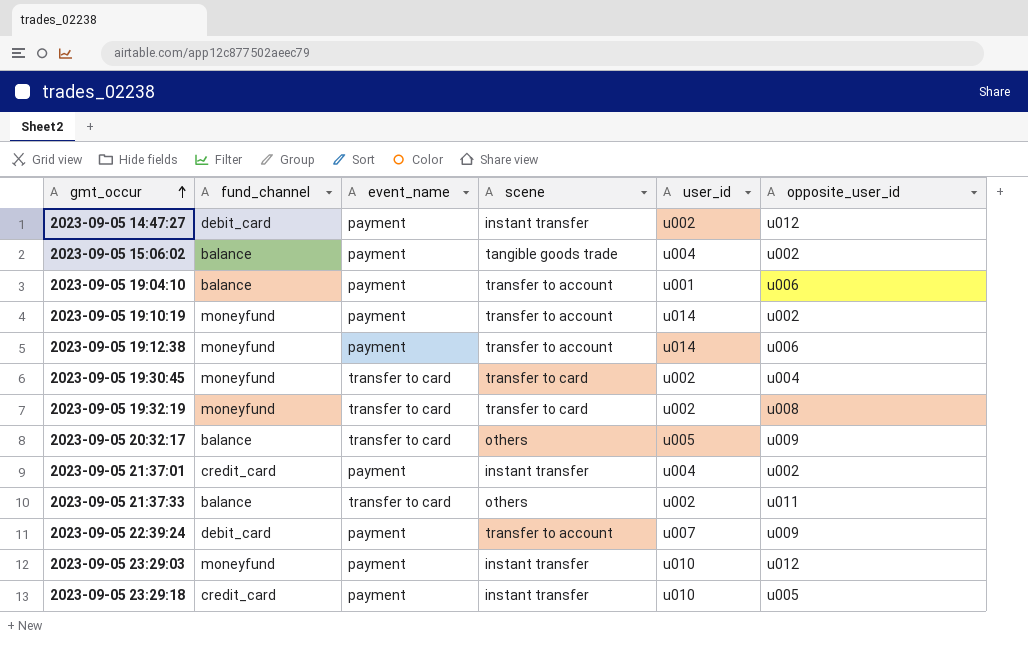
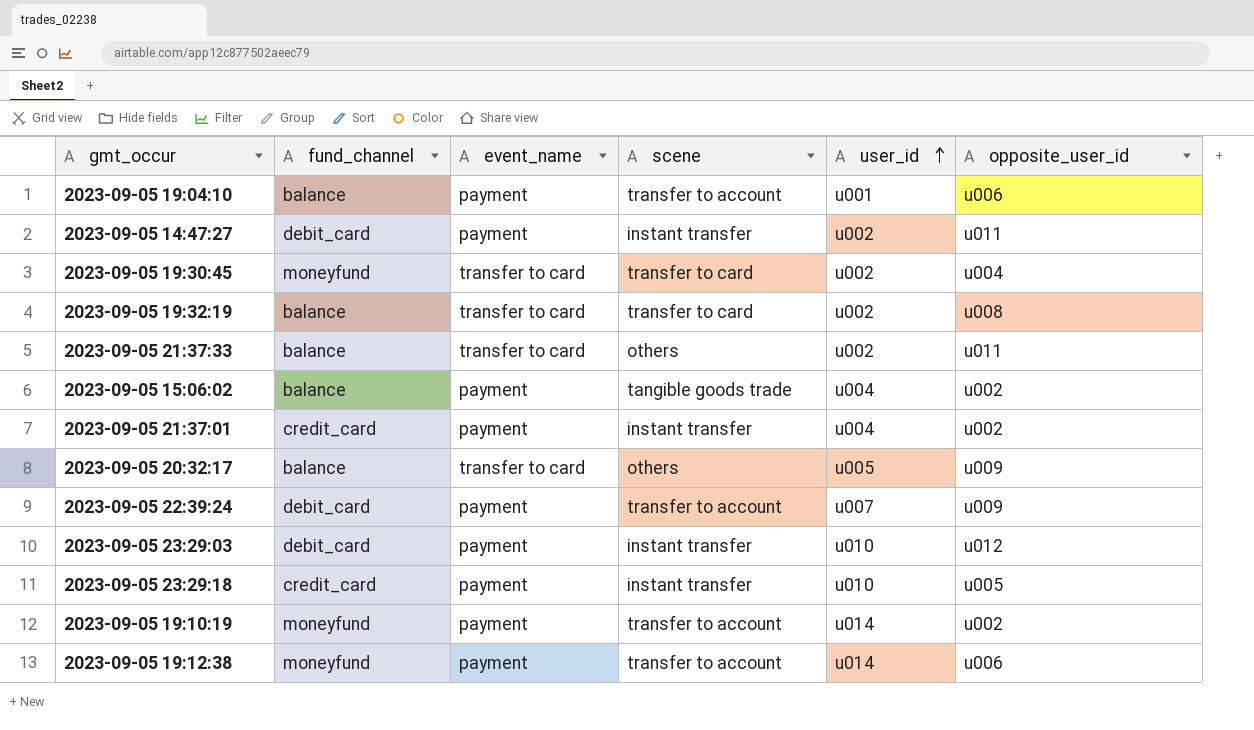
row order: gmt_occur ascending -> user_id ascending
2023-09-05 14:47:27 | opposite_user_id: u012 -> u011
2023-09-05 19:32:19 | fund_channel: moneyfund -> balance
2023-09-05 23:29:03 | fund_channel: moneyfund -> debit_card

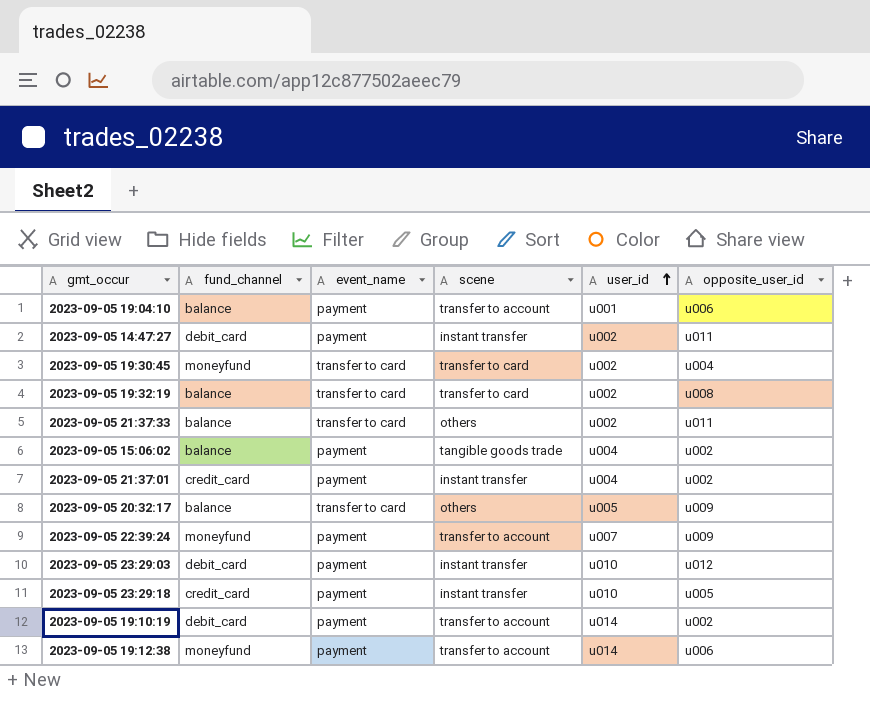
2023-09-05 22:39:24 | fund_channel: debit_card -> moneyfund
2023-09-05 19:10:19 | fund_channel: moneyfund -> debit_card

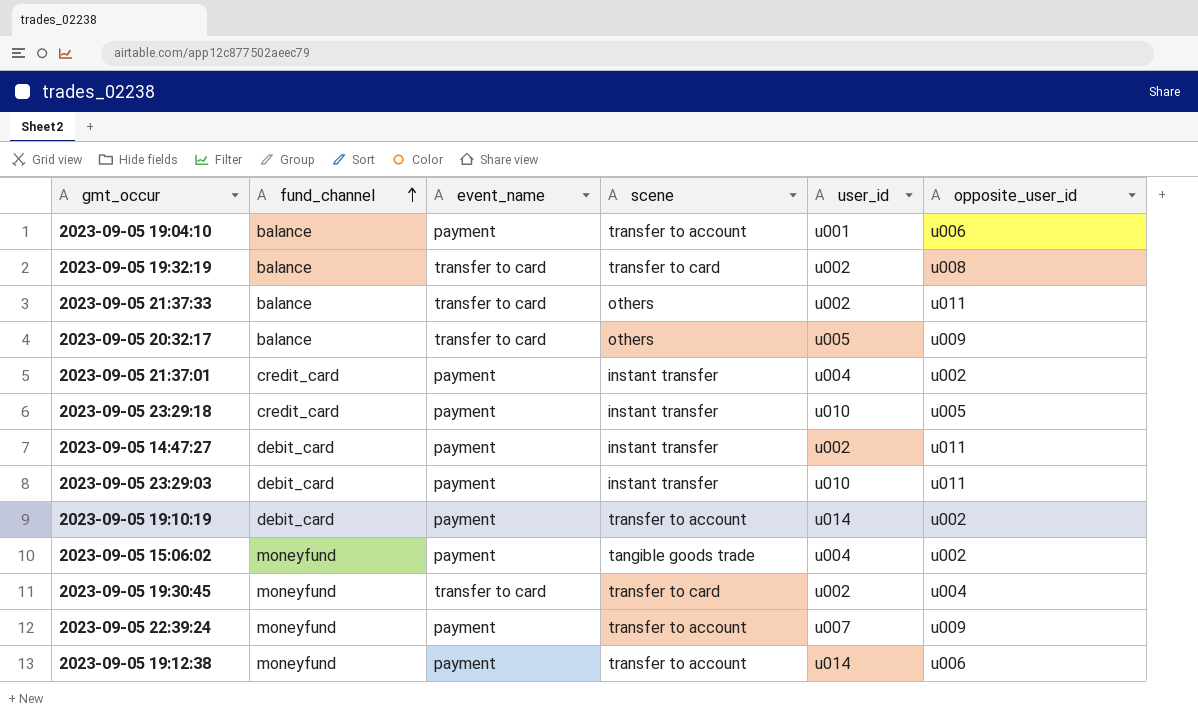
row order: user_id ascending -> fund_channel ascending
2023-09-05 23:29:03 | opposite_user_id: u012 -> u011
2023-09-05 15:06:02 | fund_channel: balance -> moneyfund

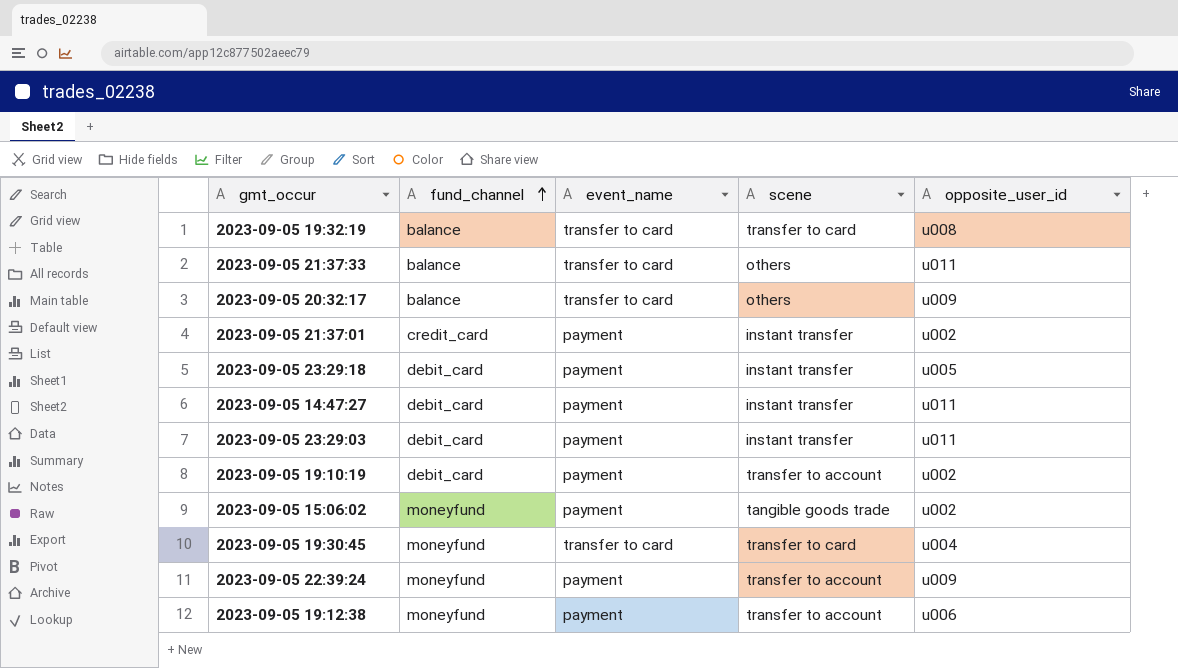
column user_id | position: 5 -> none
row 2023-09-05 19:04:10: balance | payment | transfer to account | u001 | u006 -> none
2023-09-05 23:29:18 | fund_channel: credit_card -> debit_card

